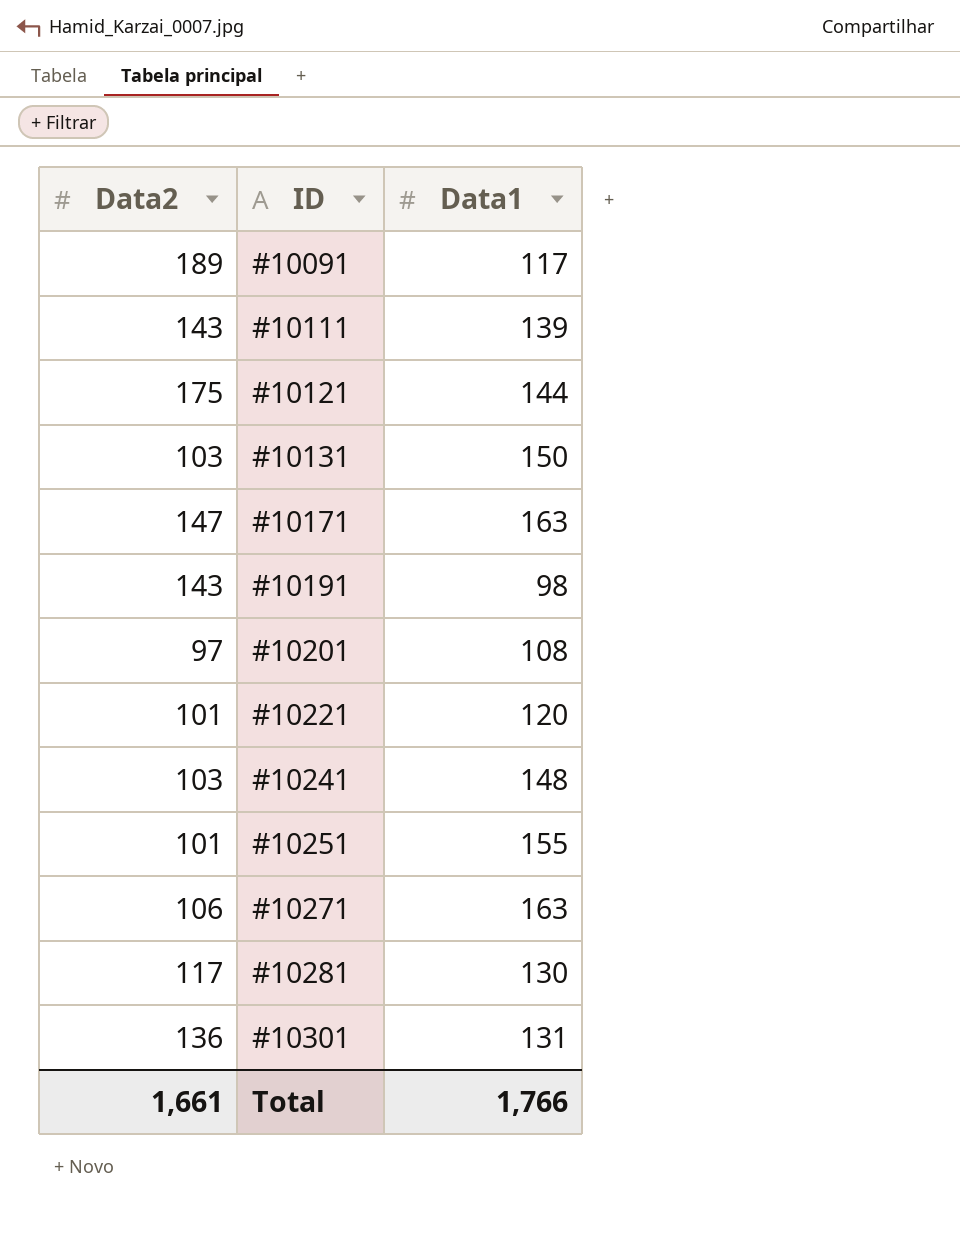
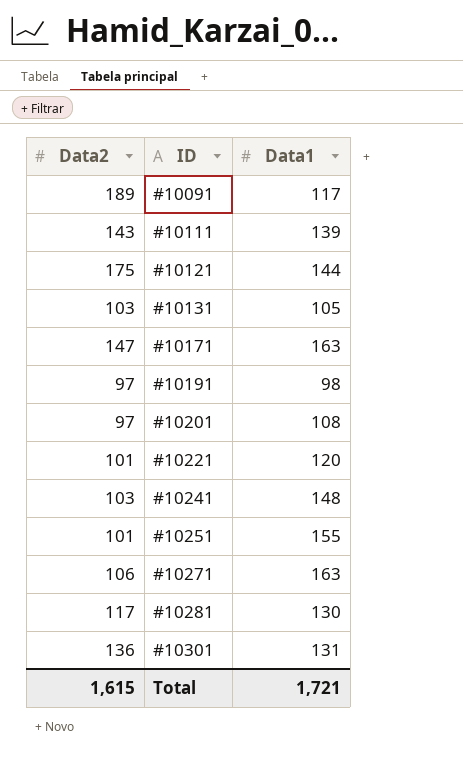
#10131 | Data1: 150 -> 105
#10191 | Data2: 143 -> 97
Total | Data2: 1,661 -> 1,615
Total | Data1: 1,766 -> 1,721

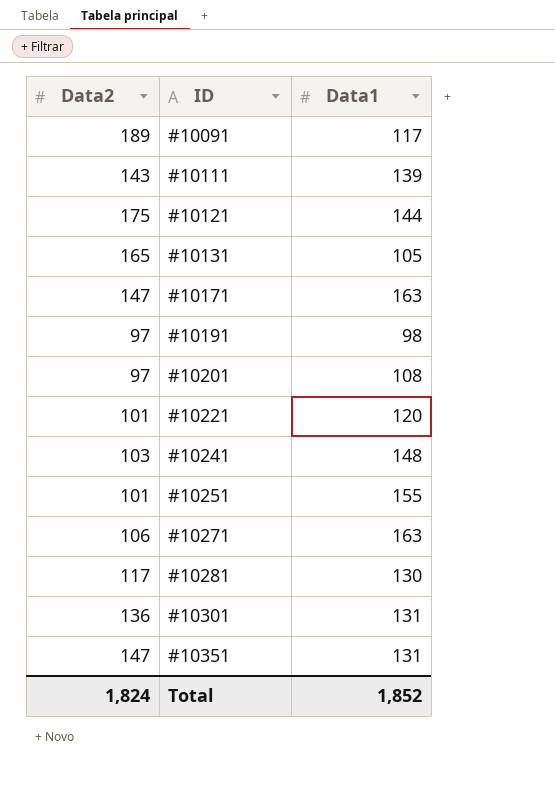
#10131 | Data2: 103 -> 165
row #10351: none -> 147 | 131
Total | Data2: 1,615 -> 1,824
Total | Data1: 1,721 -> 1,852

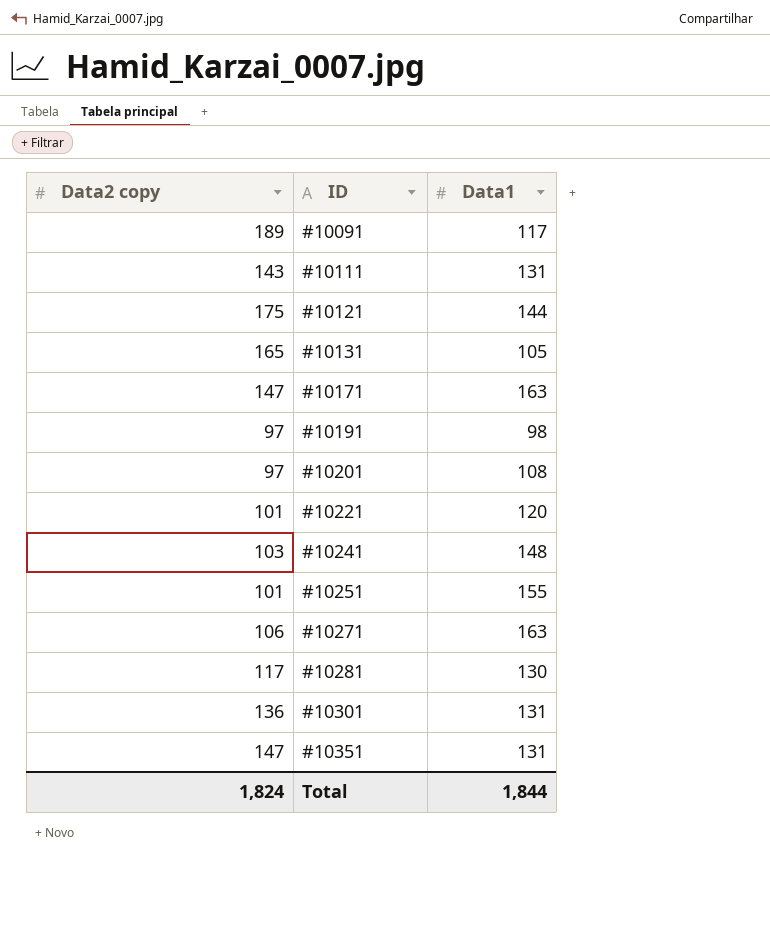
column name: Data2 -> Data2 copy
#10111 | Data1: 139 -> 131
Total | Data1: 1,852 -> 1,844

